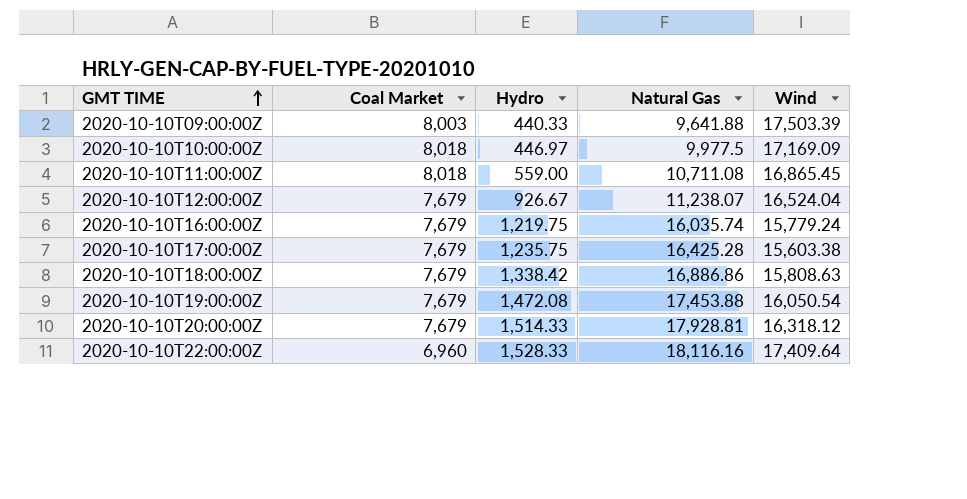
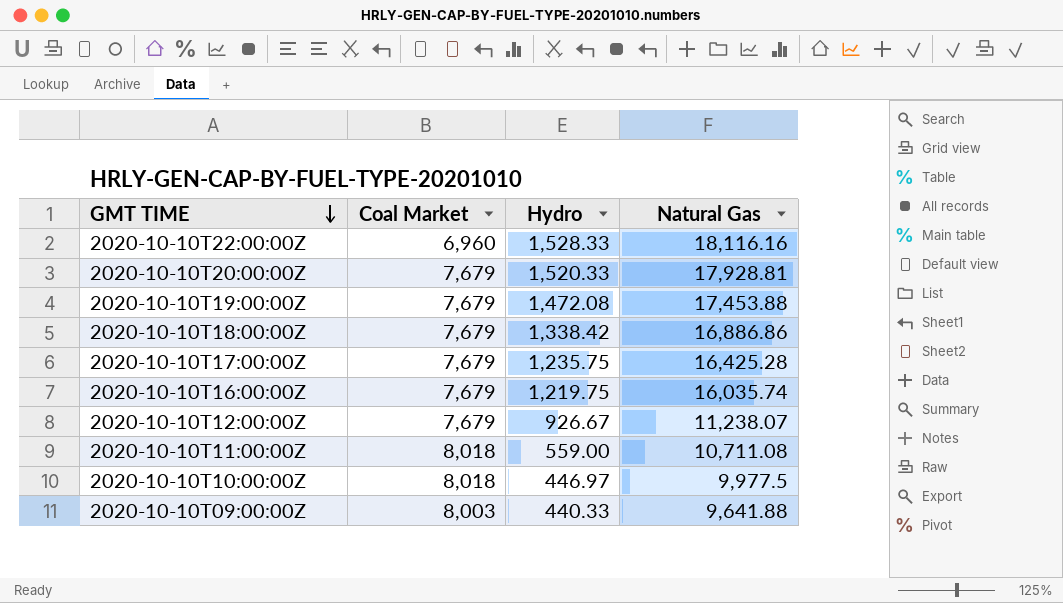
row order: GMT TIME ascending -> GMT TIME descending
column Wind | position: 5 -> none
2020-10-10T20:00:00Z | Hydro: 1,514.33 -> 1,520.33

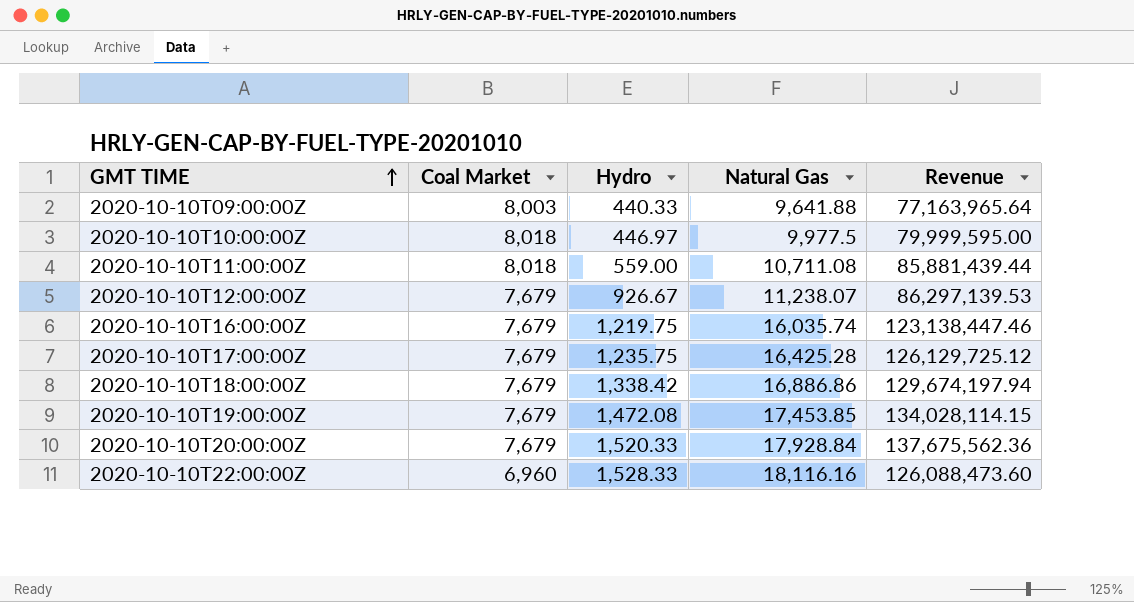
row order: GMT TIME descending -> GMT TIME ascending
column Revenue | formula: none -> [Coal Market] * [Natural Gas]
2020-10-10T19:00:00Z | Natural Gas: 17,453.88 -> 17,453.85
2020-10-10T20:00:00Z | Natural Gas: 17,928.81 -> 17,928.84

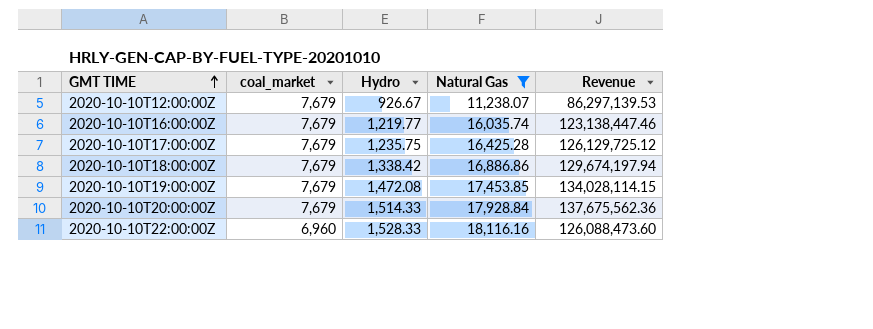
filter: none -> Natural Gas >= 11,238.07
column name: Coal Market -> coal_market
2020-10-10T16:00:00Z | Hydro: 1,219.75 -> 1,219.77
2020-10-10T20:00:00Z | Hydro: 1,520.33 -> 1,514.33

